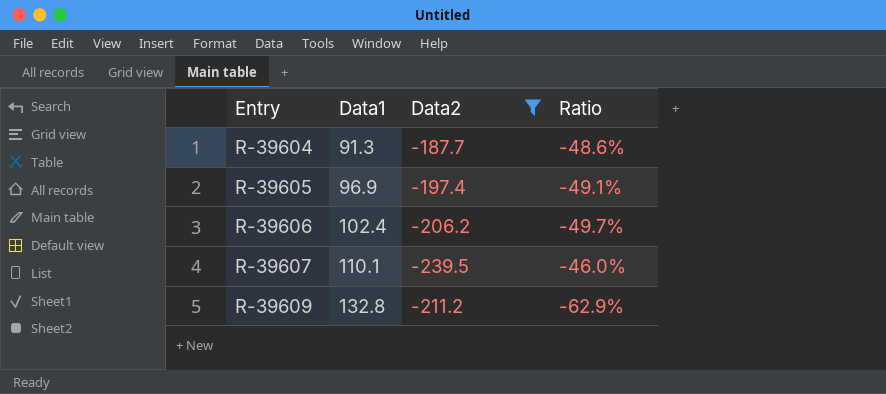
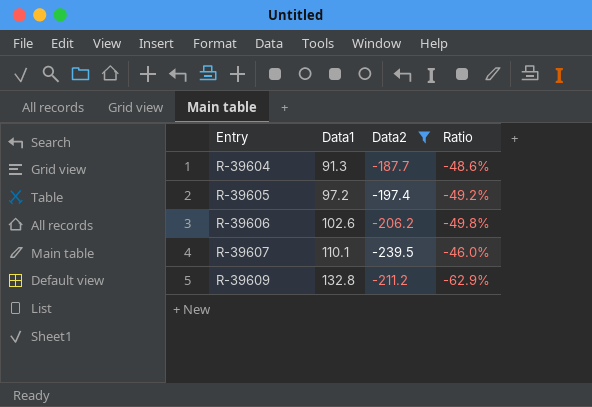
R-39605 | Data1: 96.9 -> 97.2
R-39605 | Ratio: -49.1% -> -49.2%
R-39606 | Data1: 102.4 -> 102.6
R-39606 | Ratio: -49.7% -> -49.8%

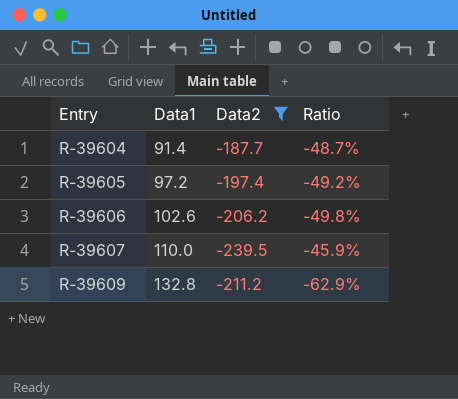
R-39604 | Data1: 91.3 -> 91.4
R-39604 | Ratio: -48.6% -> -48.7%
R-39607 | Data1: 110.1 -> 110.0
R-39607 | Ratio: -46.0% -> -45.9%

